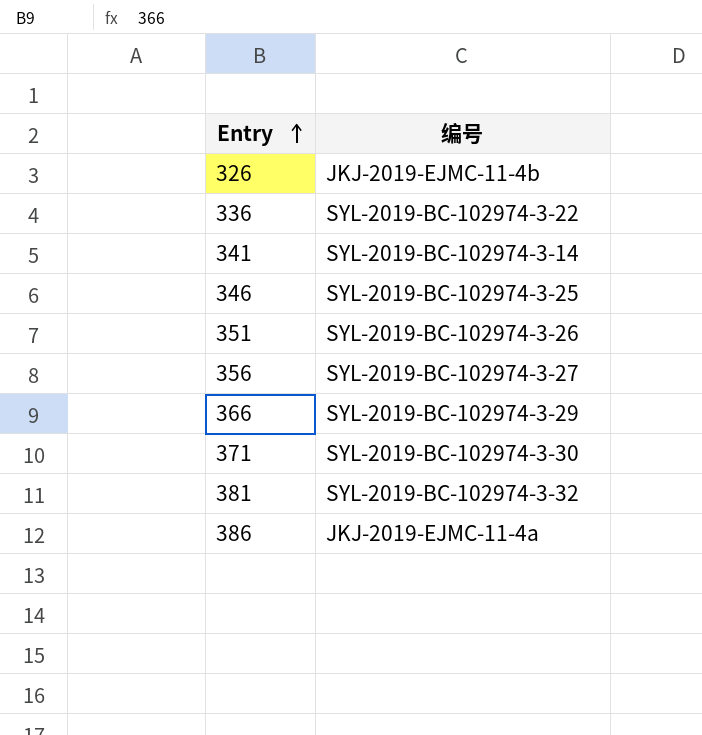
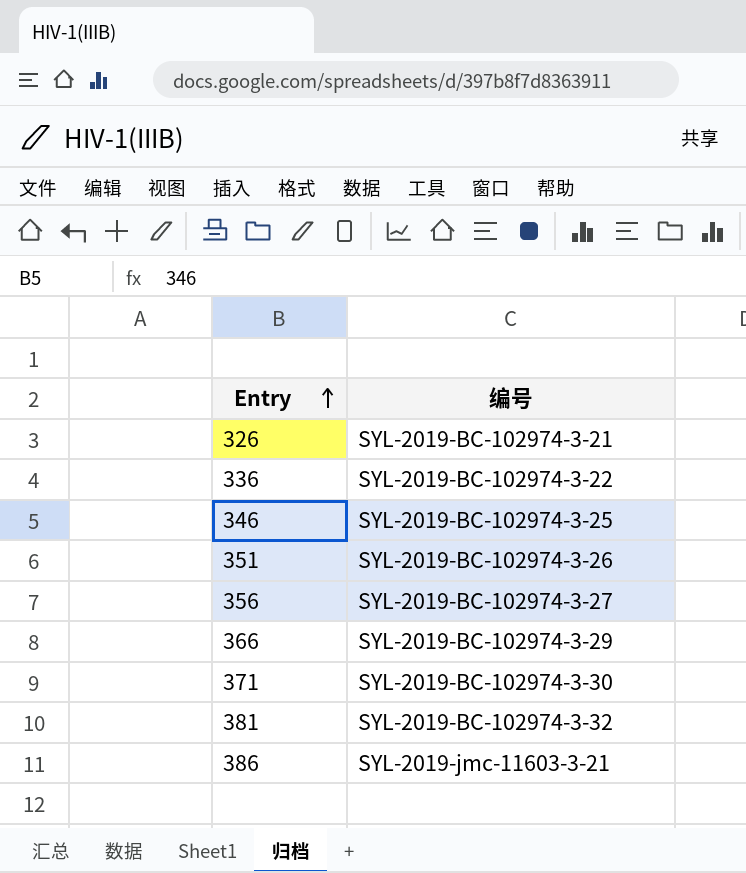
row 341: SYL-2019-BC-102974-3-14 -> none
326 | 编号: JKJ-2019-EJMC-11-4b -> SYL-2019-BC-102974-3-21
386 | 编号: JKJ-2019-EJMC-11-4a -> SYL-2019-jmc-11603-3-21

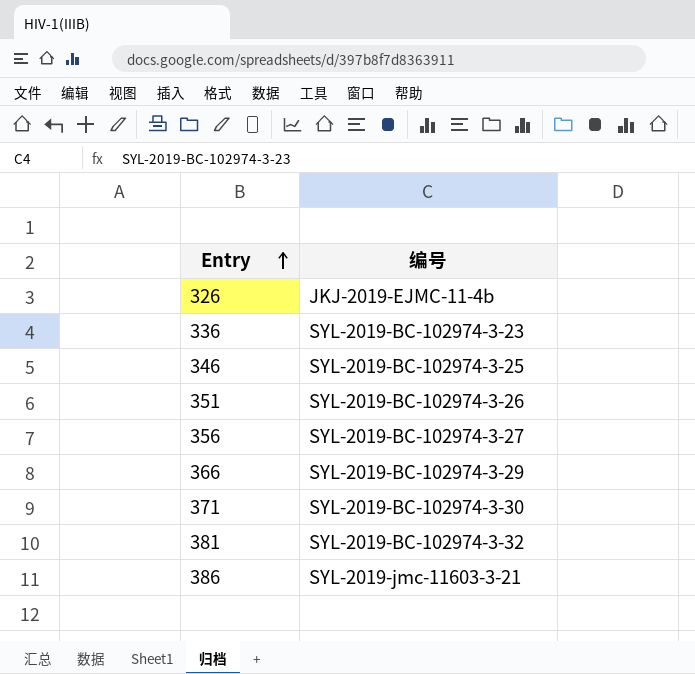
326 | 编号: SYL-2019-BC-102974-3-21 -> JKJ-2019-EJMC-11-4b
336 | 编号: SYL-2019-BC-102974-3-22 -> SYL-2019-BC-102974-3-23

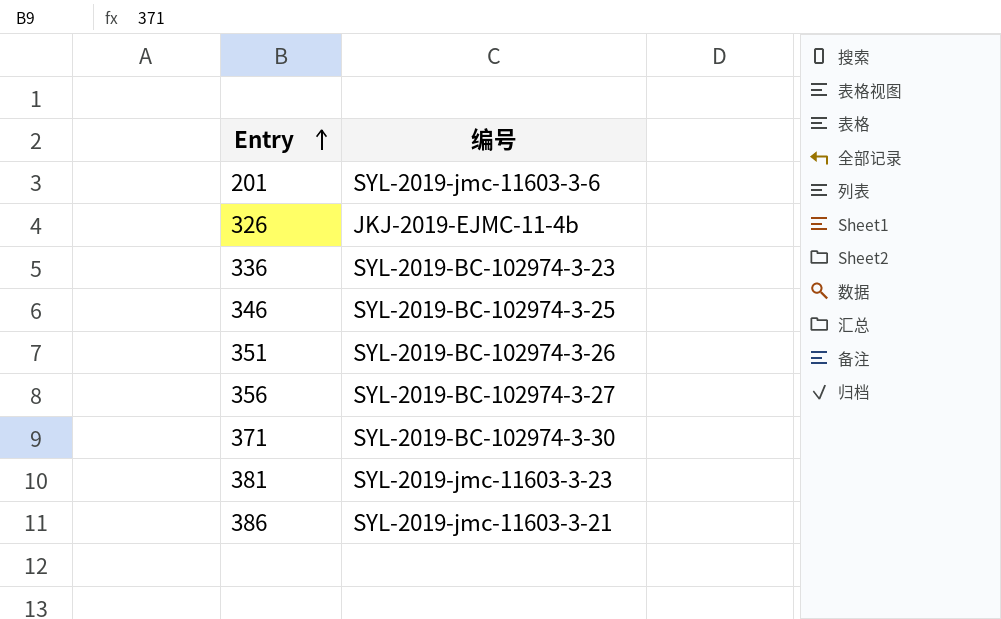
row 366: SYL-2019-BC-102974-3-29 -> none
row 201: none -> SYL-2019-jmc-11603-3-6
381 | 编号: SYL-2019-BC-102974-3-32 -> SYL-2019-jmc-11603-3-23

